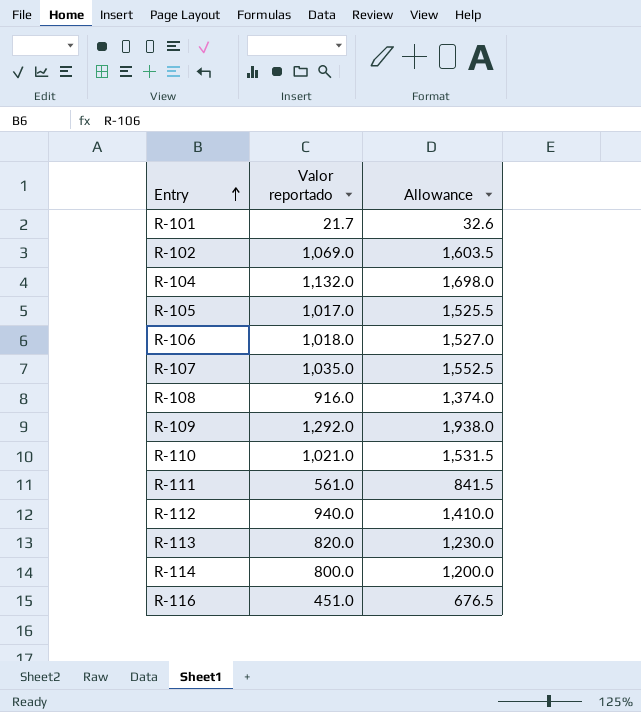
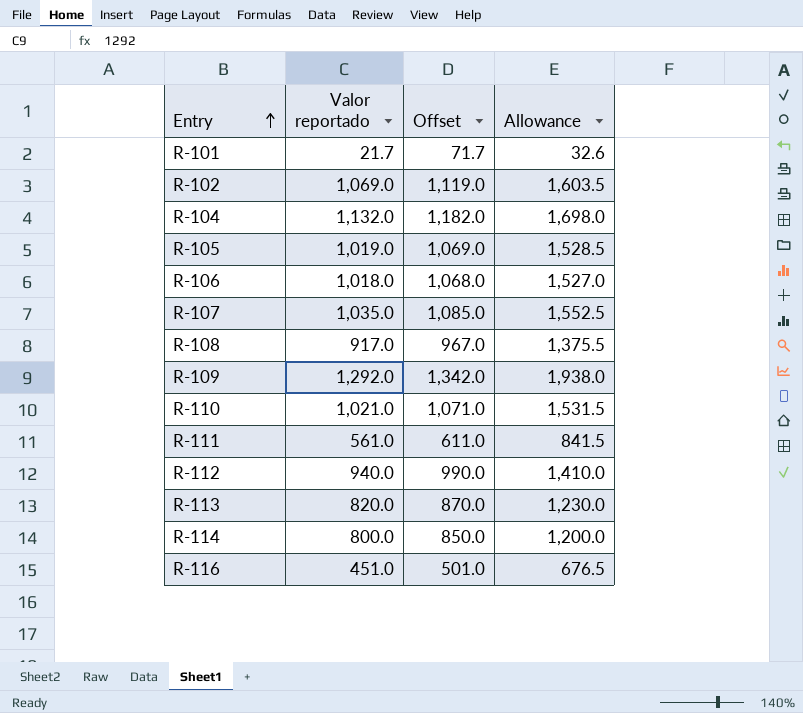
column Offset | formula: none -> [Valor reportado] + 50
R-105 | Valor reportado: 1,017.0 -> 1,019.0
R-105 | Allowance: 1,525.5 -> 1,528.5
R-108 | Valor reportado: 916.0 -> 917.0
R-108 | Allowance: 1,374.0 -> 1,375.5

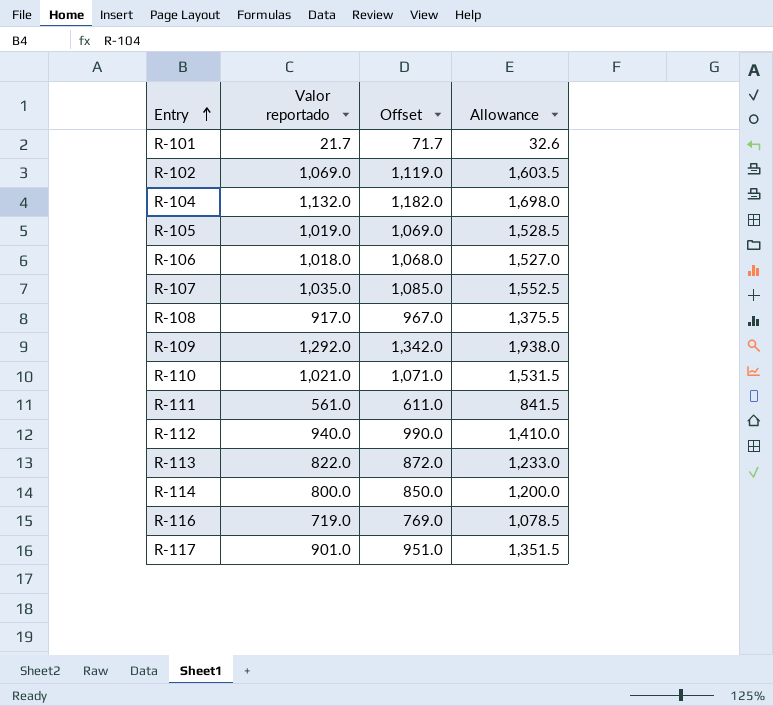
R-113 | Valor reportado: 820.0 -> 822.0
R-113 | Offset: 870.0 -> 872.0
R-113 | Allowance: 1,230.0 -> 1,233.0
R-116 | Valor reportado: 451.0 -> 719.0
R-116 | Offset: 501.0 -> 769.0
R-116 | Allowance: 676.5 -> 1,078.5
row R-117: none -> 901.0 | 951.0 | 1,351.5

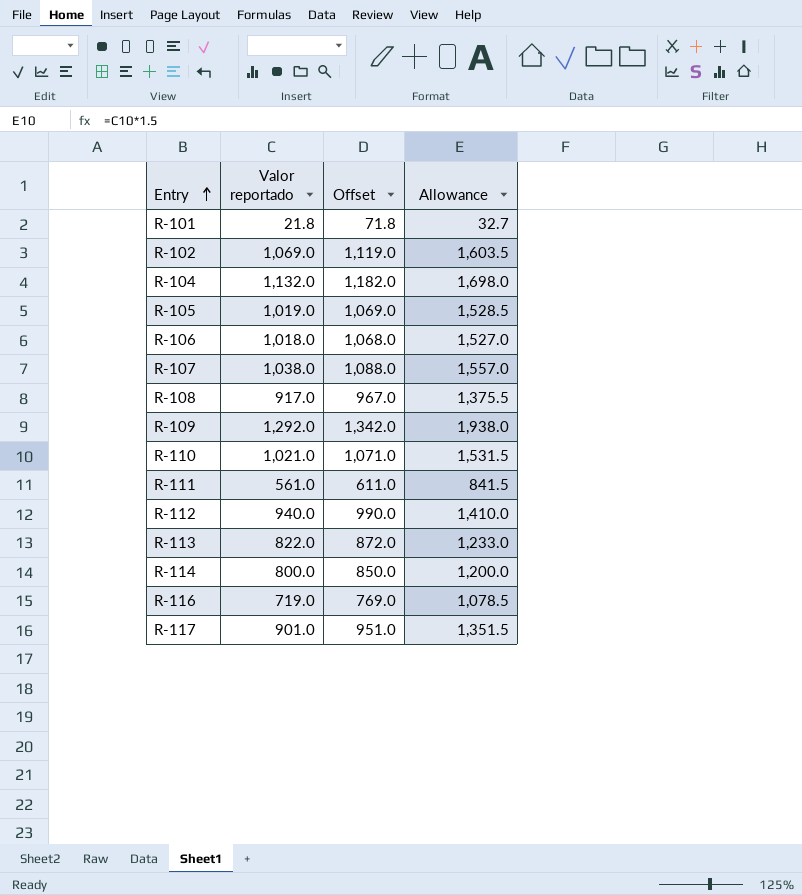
R-101 | Valor reportado: 21.7 -> 21.8
R-101 | Offset: 71.7 -> 71.8
R-101 | Allowance: 32.6 -> 32.7
R-107 | Valor reportado: 1,035.0 -> 1,038.0
R-107 | Offset: 1,085.0 -> 1,088.0
R-107 | Allowance: 1,552.5 -> 1,557.0

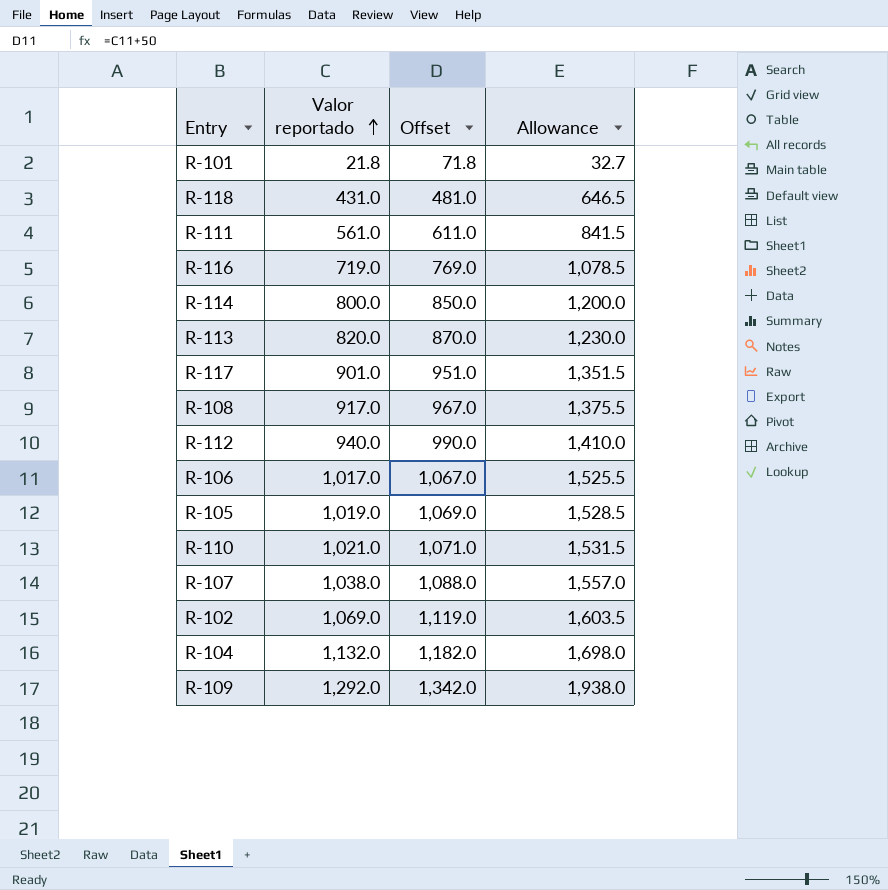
row order: Entry ascending -> Valor reportado ascending
row R-118: none -> 431.0 | 481.0 | 646.5
R-113 | Valor reportado: 822.0 -> 820.0
R-113 | Offset: 872.0 -> 870.0
R-113 | Allowance: 1,233.0 -> 1,230.0
R-106 | Valor reportado: 1,018.0 -> 1,017.0
R-106 | Offset: 1,068.0 -> 1,067.0
R-106 | Allowance: 1,527.0 -> 1,525.5

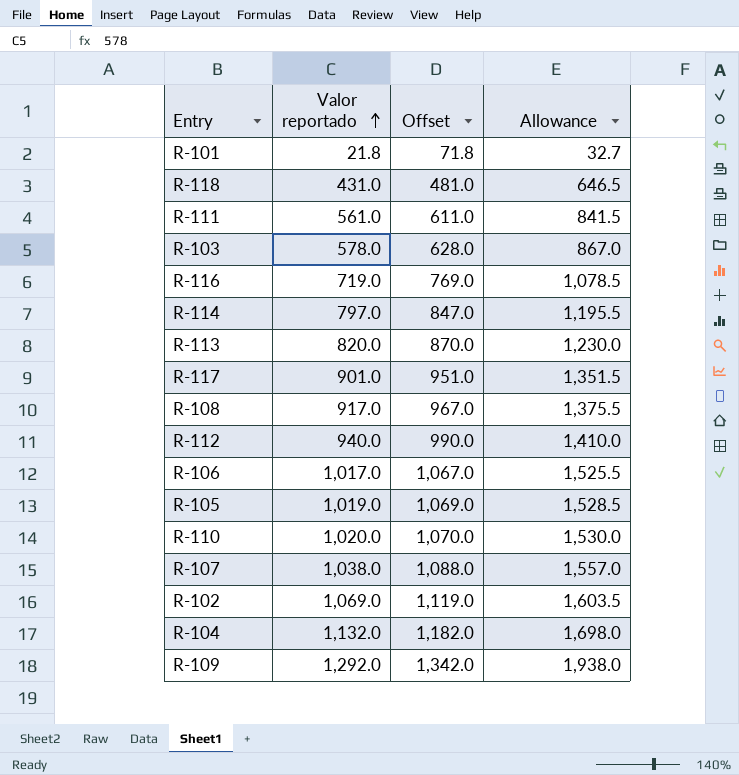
row R-103: none -> 578.0 | 628.0 | 867.0
R-114 | Valor reportado: 800.0 -> 797.0
R-114 | Offset: 850.0 -> 847.0
R-114 | Allowance: 1,200.0 -> 1,195.5
R-110 | Valor reportado: 1,021.0 -> 1,020.0
R-110 | Offset: 1,071.0 -> 1,070.0
R-110 | Allowance: 1,531.5 -> 1,530.0

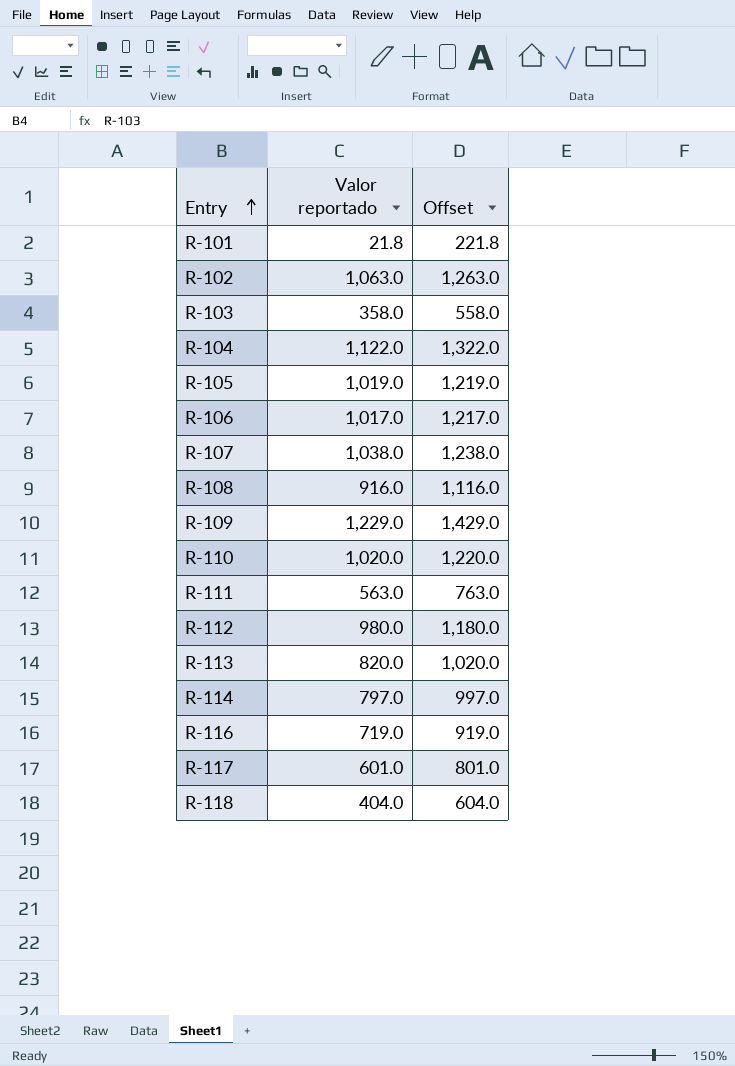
row order: Valor reportado ascending -> Entry ascending
column Allowance | formula: [Valor reportado] * 1.5 -> none
column Offset | formula: [Valor reportado] + 50 -> [Valor reportado] + 200
R-102 | Valor reportado: 1,069.0 -> 1,063.0
R-103 | Valor reportado: 578.0 -> 358.0
R-104 | Valor reportado: 1,132.0 -> 1,122.0
R-108 | Valor reportado: 917.0 -> 916.0
R-109 | Valor reportado: 1,292.0 -> 1,229.0
R-111 | Valor reportado: 561.0 -> 563.0
R-112 | Valor reportado: 940.0 -> 980.0
R-117 | Valor reportado: 901.0 -> 601.0
R-118 | Valor reportado: 431.0 -> 404.0

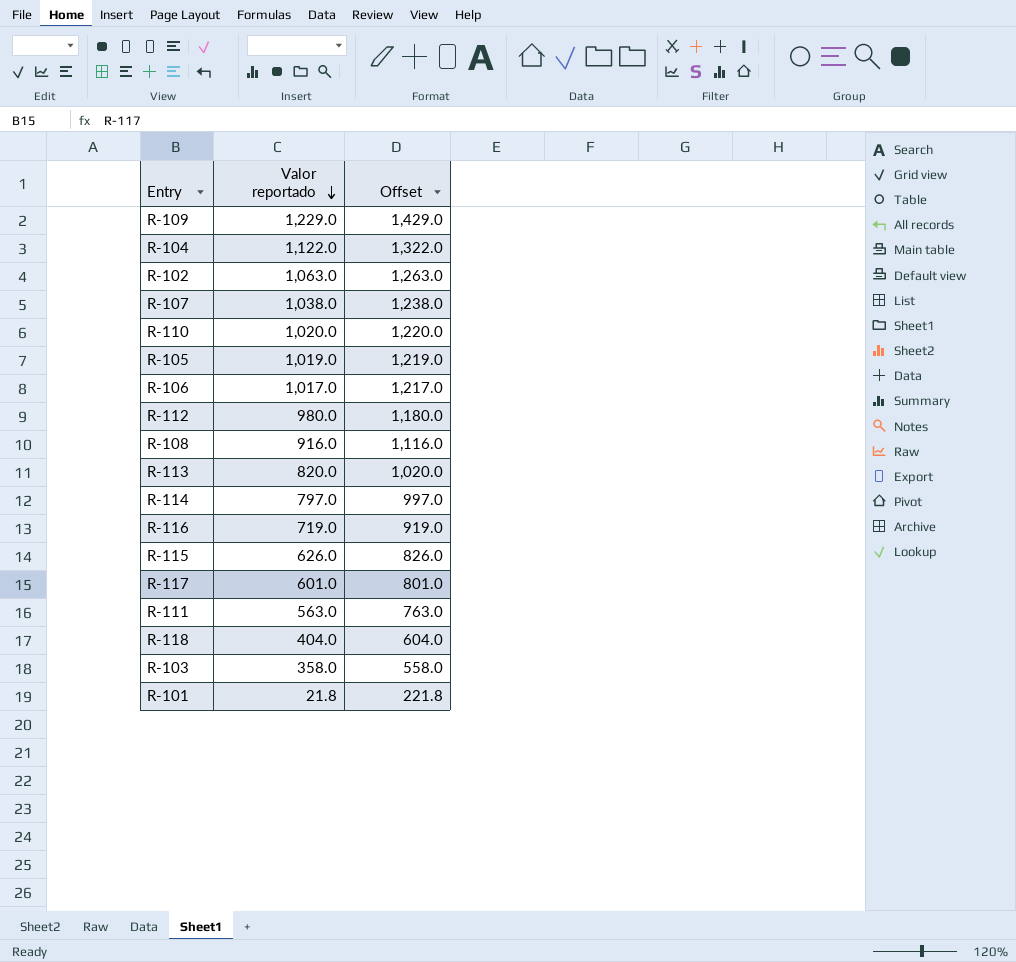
row order: Entry ascending -> Valor reportado descending
row R-115: none -> 626.0 | 826.0

